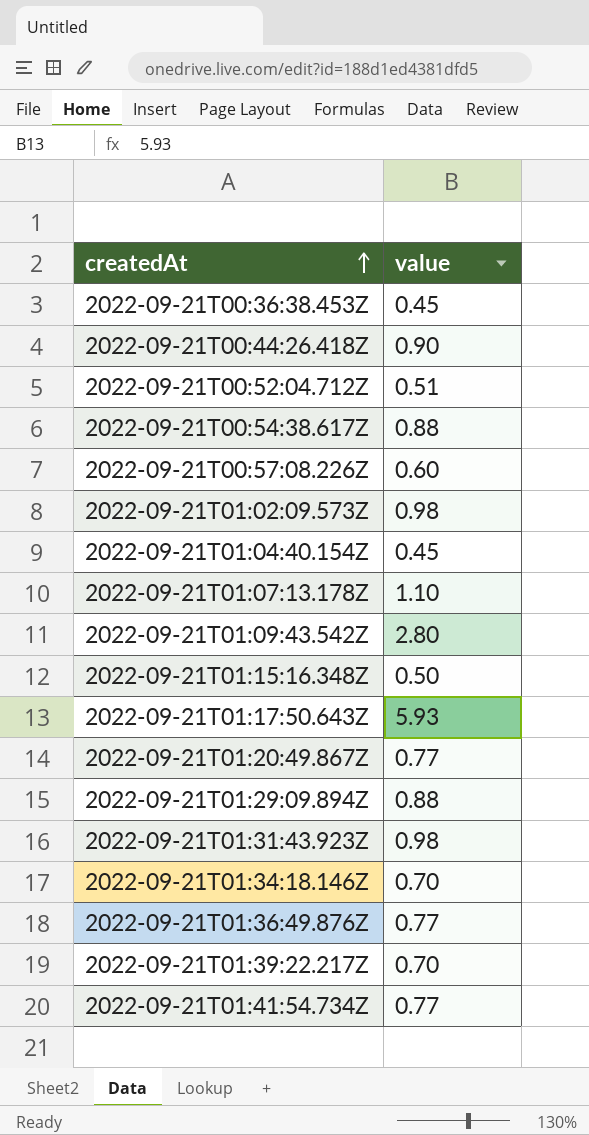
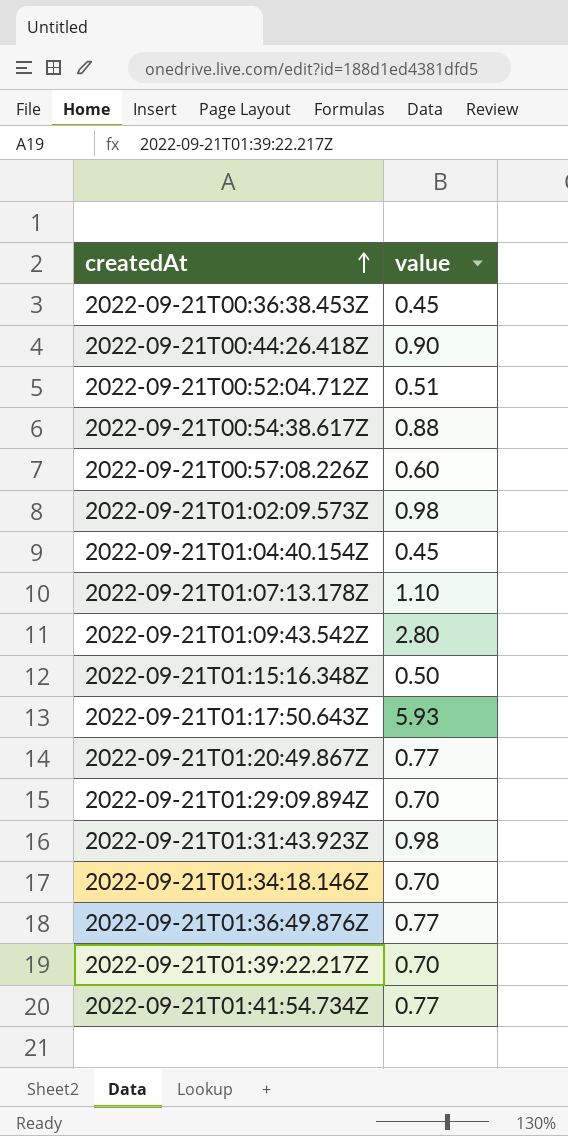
2022-09-21T01:29:09.894Z | value: 0.88 -> 0.70

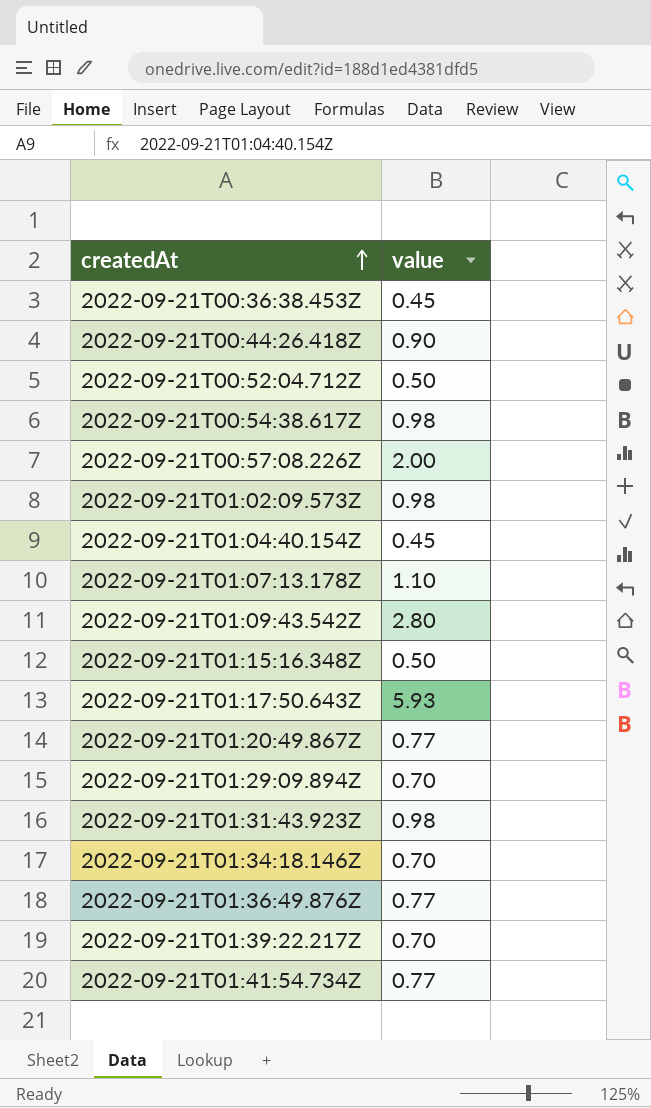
2022-09-21T00:52:04.712Z | value: 0.51 -> 0.50
2022-09-21T00:54:38.617Z | value: 0.88 -> 0.98
2022-09-21T00:57:08.226Z | value: 0.60 -> 2.00

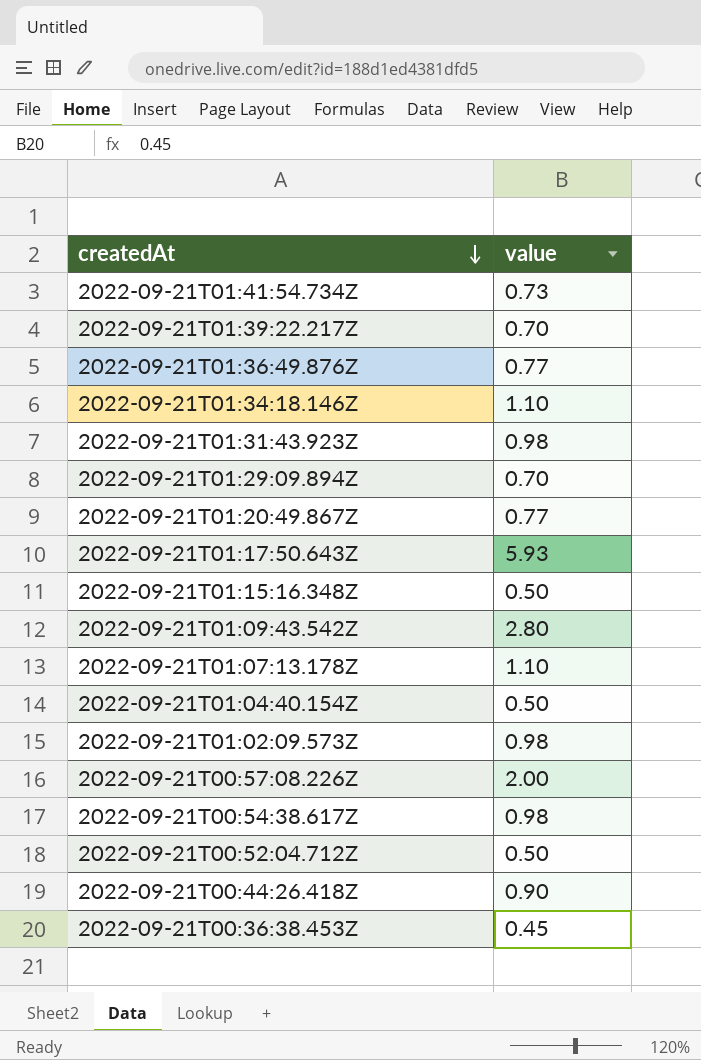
row order: createdAt ascending -> createdAt descending
2022-09-21T01:41:54.734Z | value: 0.77 -> 0.73
2022-09-21T01:34:18.146Z | value: 0.70 -> 1.10
2022-09-21T01:04:40.154Z | value: 0.45 -> 0.50

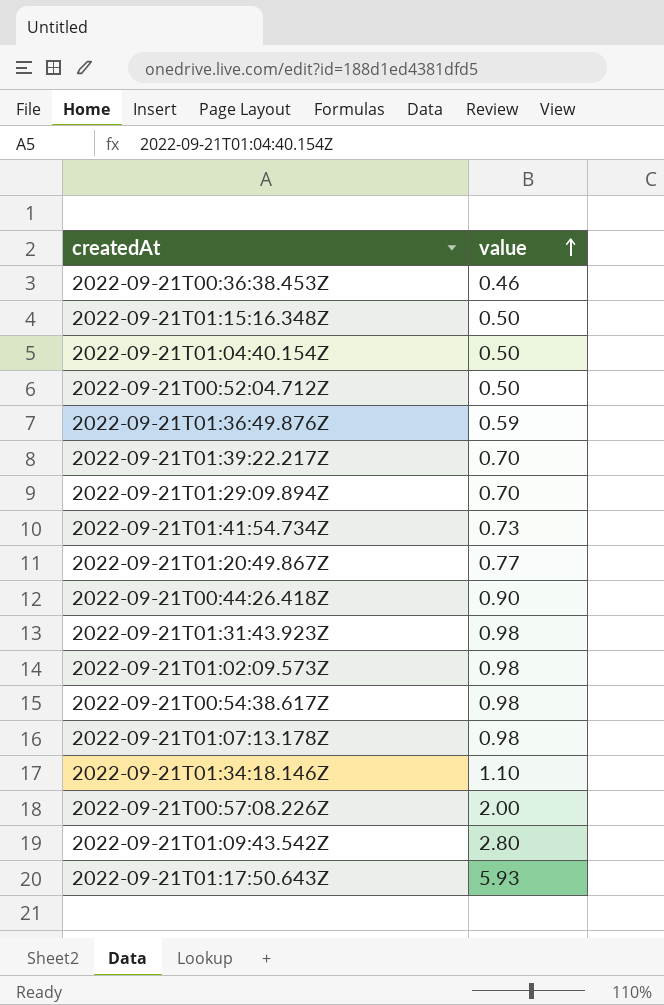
row order: createdAt descending -> value ascending
2022-09-21T00:36:38.453Z | value: 0.45 -> 0.46
2022-09-21T01:36:49.876Z | value: 0.77 -> 0.59
2022-09-21T01:07:13.178Z | value: 1.10 -> 0.98

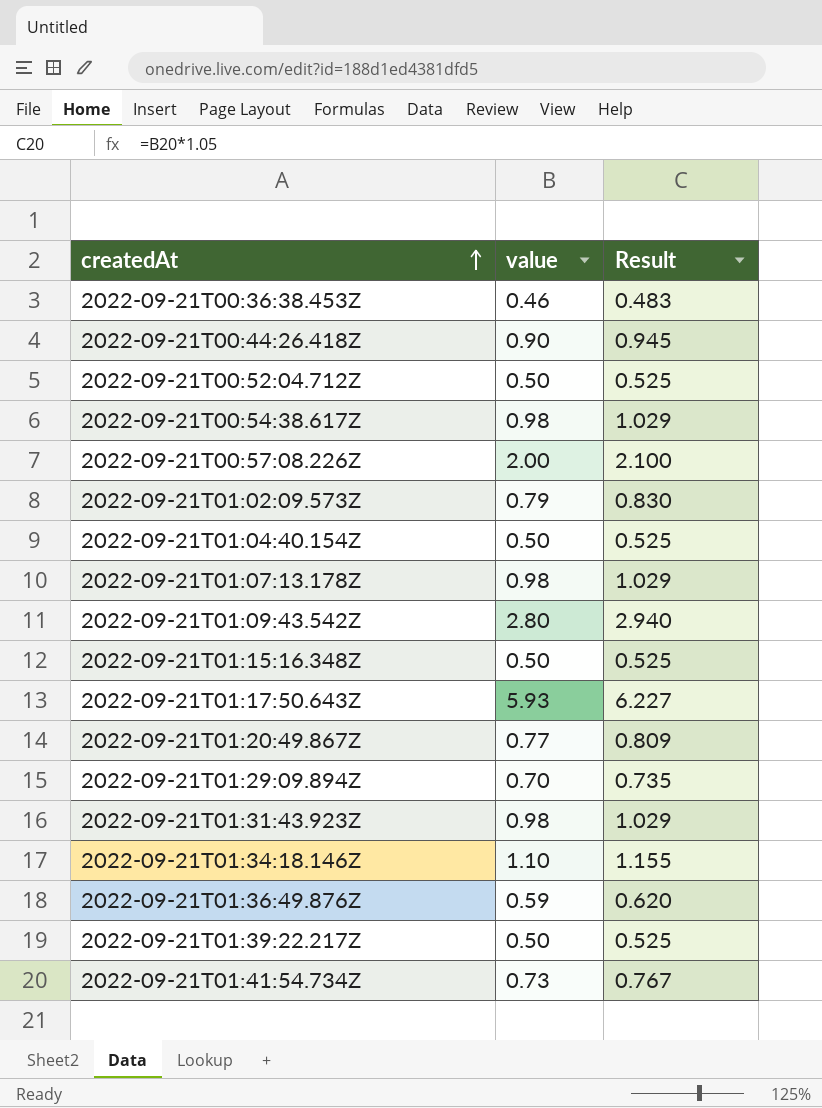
row order: value ascending -> createdAt ascending
column Result | formula: none -> [value] * 1.05
2022-09-21T01:02:09.573Z | value: 0.98 -> 0.79
2022-09-21T01:39:22.217Z | value: 0.70 -> 0.50

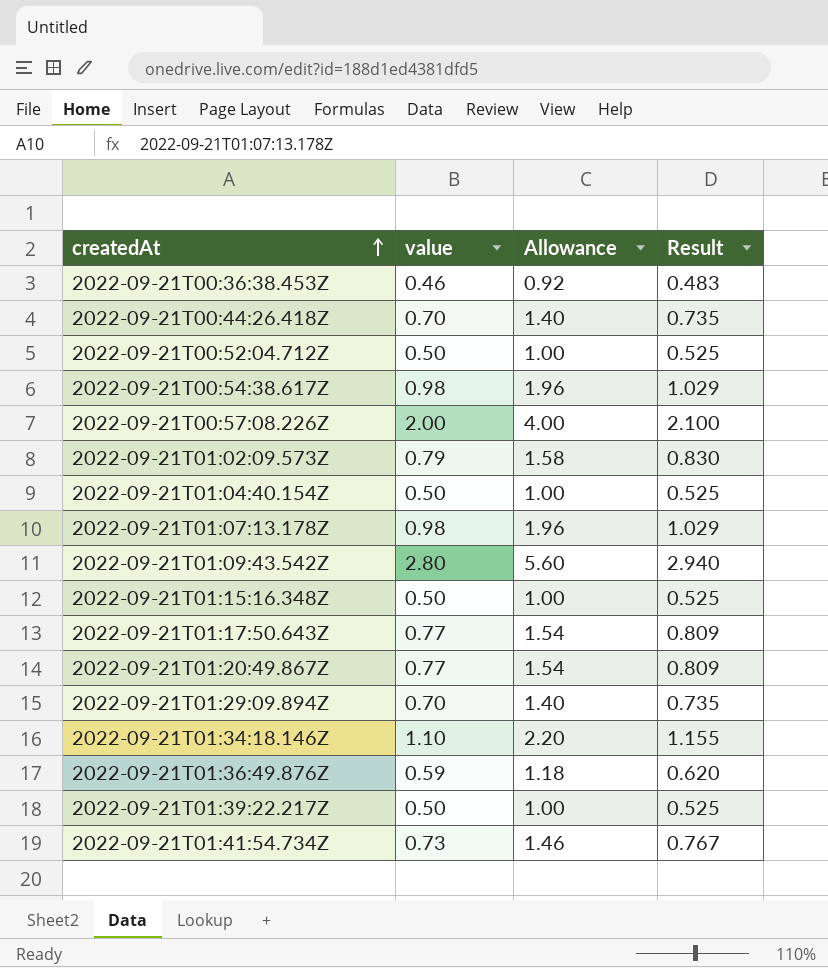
column Allowance | formula: none -> [value] * 2
row 2022-09-21T01:31:43.923Z: 0.98 | 1.029 -> none
2022-09-21T00:44:26.418Z | value: 0.90 -> 0.70
2022-09-21T00:44:26.418Z | Result: 0.945 -> 0.735
2022-09-21T01:17:50.643Z | value: 5.93 -> 0.77
2022-09-21T01:17:50.643Z | Result: 6.227 -> 0.809

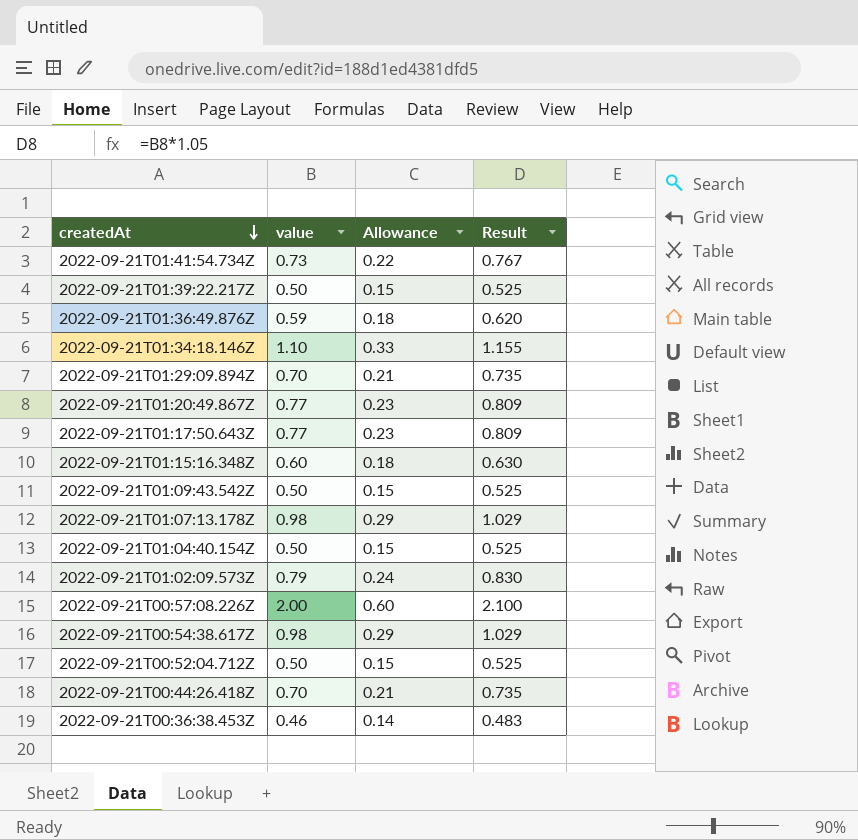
row order: createdAt ascending -> createdAt descending
column Allowance | formula: [value] * 2 -> [value] * 0.3
2022-09-21T01:15:16.348Z | value: 0.50 -> 0.60
2022-09-21T01:15:16.348Z | Result: 0.525 -> 0.630
2022-09-21T01:09:43.542Z | value: 2.80 -> 0.50
2022-09-21T01:09:43.542Z | Result: 2.940 -> 0.525

